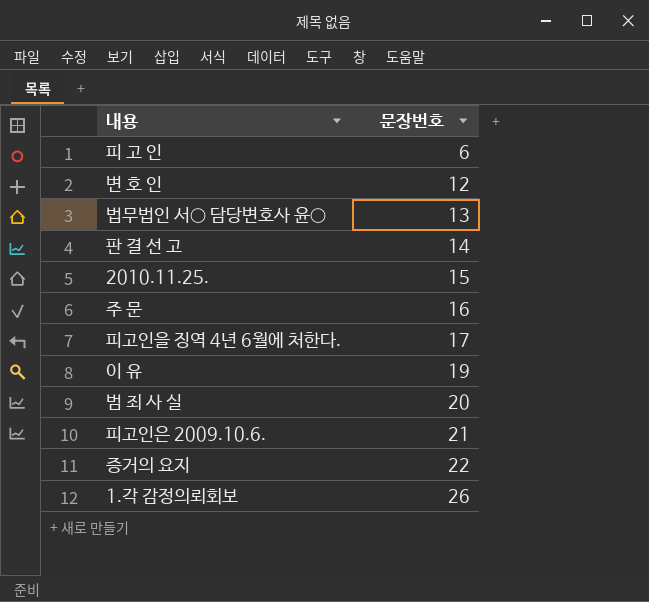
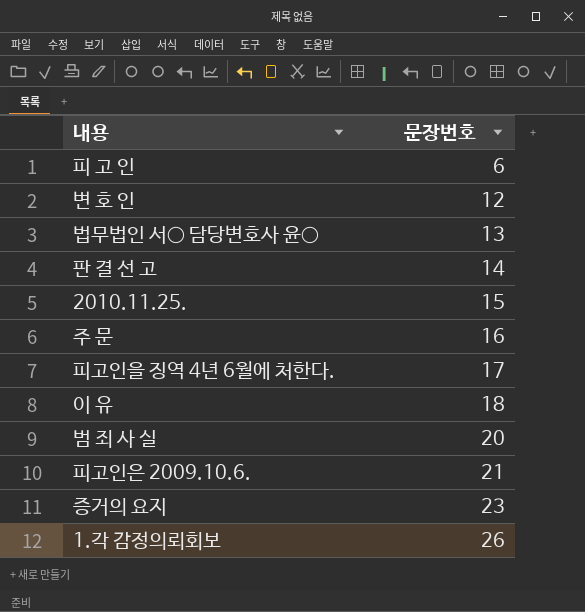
이 유 | 문장번호: 19 -> 18
증거의 요지 | 문장번호: 22 -> 23

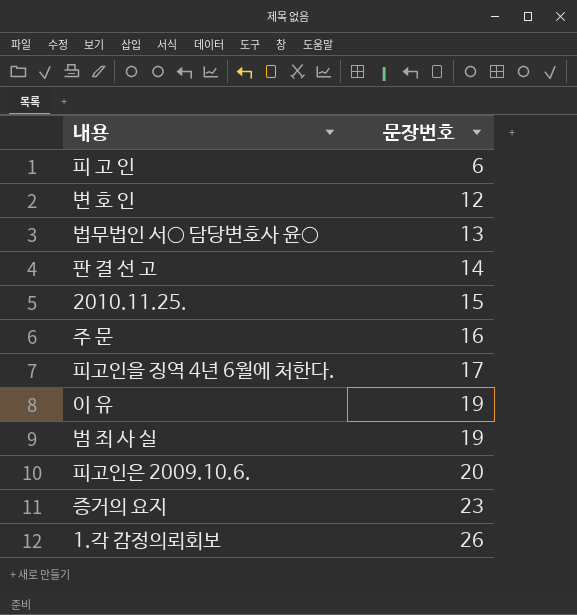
이 유 | 문장번호: 18 -> 19
범 죄 사 실 | 문장번호: 20 -> 19
피고인은 2009.10.6. | 문장번호: 21 -> 20

